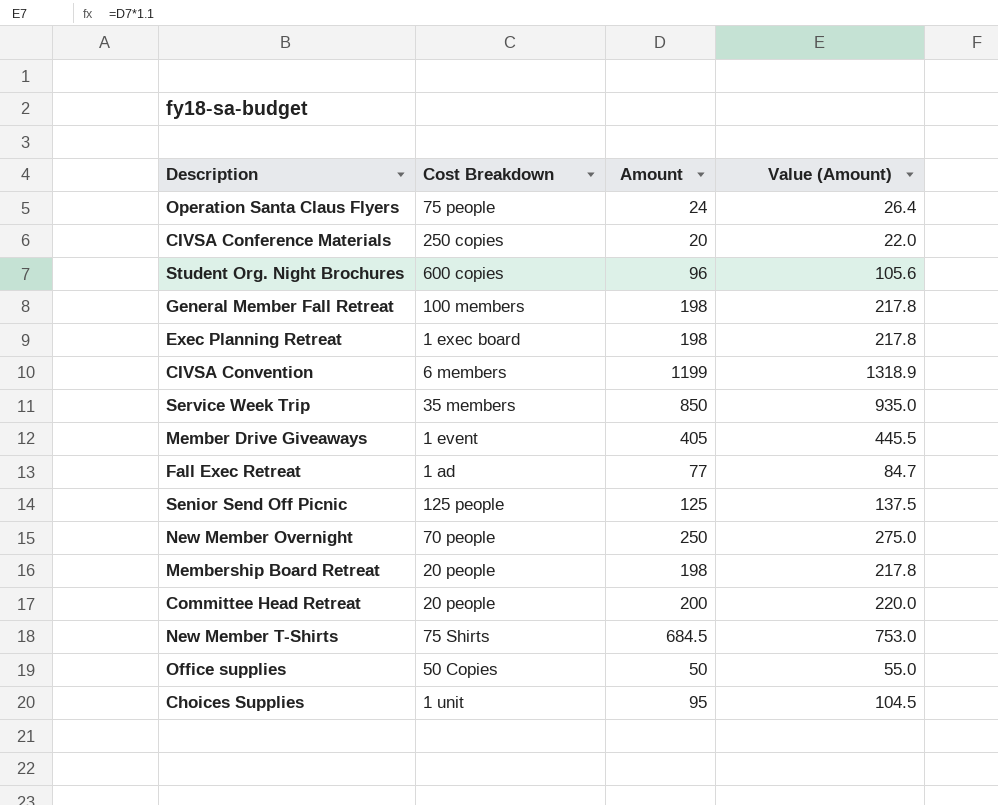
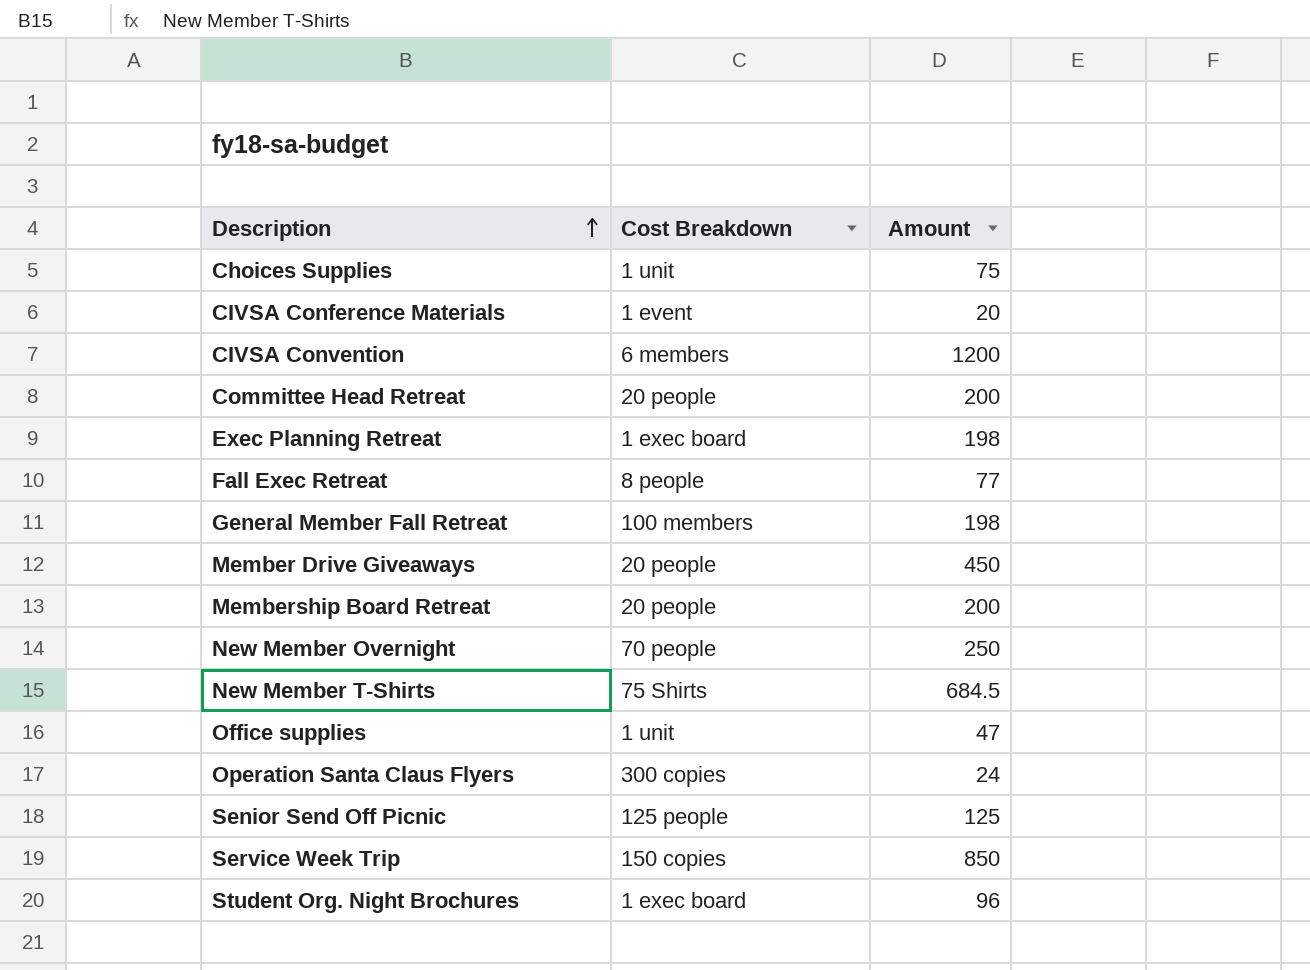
row order: none -> Description ascending
column Value (Amount) | formula: [Amount] * 1.1 -> none
Choices Supplies | Amount: 95 -> 75
CIVSA Conference Materials | Cost Breakdown: 250 copies -> 1 event
CIVSA Convention | Amount: 1199 -> 1200
Fall Exec Retreat | Cost Breakdown: 1 ad -> 8 people
Member Drive Giveaways | Cost Breakdown: 1 event -> 20 people
Member Drive Giveaways | Amount: 405 -> 450
Membership Board Retreat | Amount: 198 -> 200
Office supplies | Cost Breakdown: 50 Copies -> 1 unit
Office supplies | Amount: 50 -> 47
Operation Santa Claus Flyers | Cost Breakdown: 75 people -> 300 copies
Service Week Trip | Cost Breakdown: 35 members -> 150 copies
Student Org. Night Brochures | Cost Breakdown: 600 copies -> 1 exec board

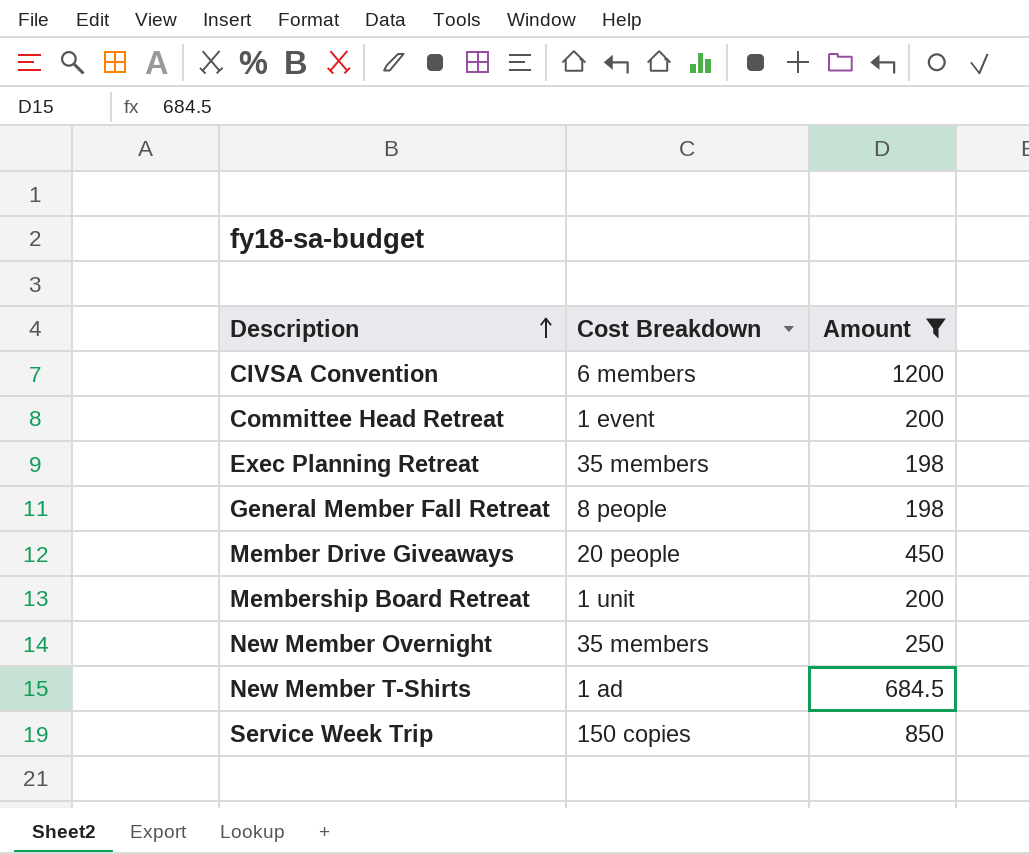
filter: none -> Amount >= 198
Committee Head Retreat | Cost Breakdown: 20 people -> 1 event
Exec Planning Retreat | Cost Breakdown: 1 exec board -> 35 members
General Member Fall Retreat | Cost Breakdown: 100 members -> 8 people
Membership Board Retreat | Cost Breakdown: 20 people -> 1 unit
New Member Overnight | Cost Breakdown: 70 people -> 35 members
New Member T-Shirts | Cost Breakdown: 75 Shirts -> 1 ad

